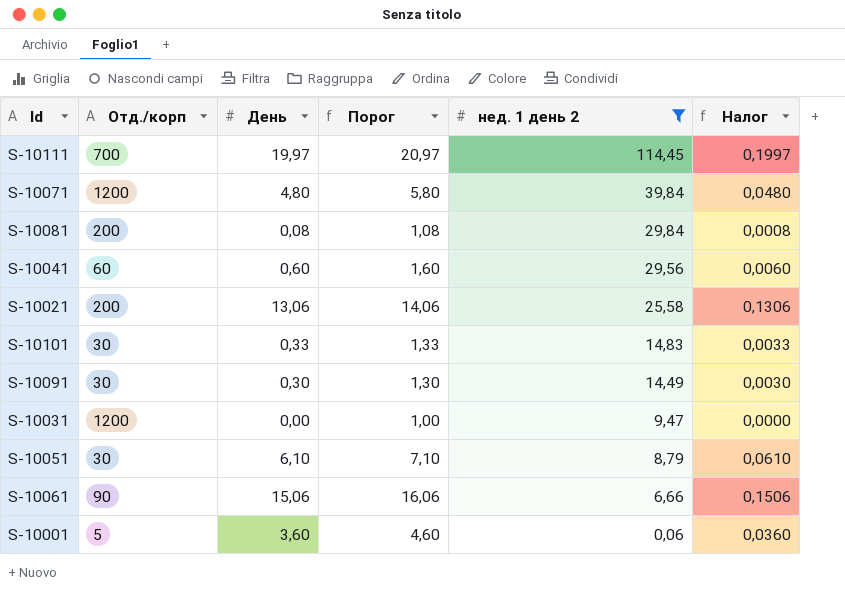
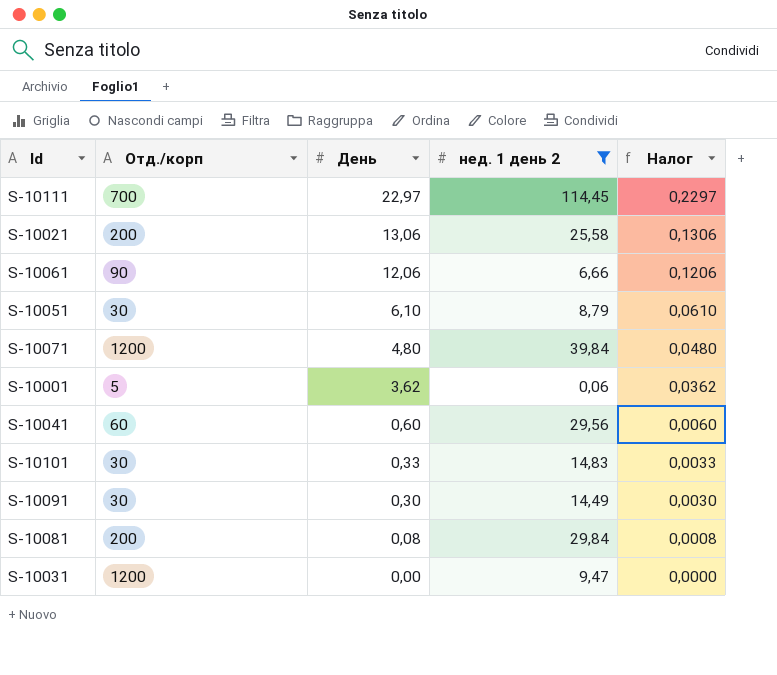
row order: нед. 1 день 2 descending -> День descending
column Порог | formula: [День] + 1 -> none
S-10111 | День: 19,97 -> 22,97
S-10111 | Налог: 0,1997 -> 0,2297
S-10061 | День: 15,06 -> 12,06
S-10061 | Налог: 0,1506 -> 0,1206
S-10001 | День: 3,60 -> 3,62
S-10001 | Налог: 0,0360 -> 0,0362

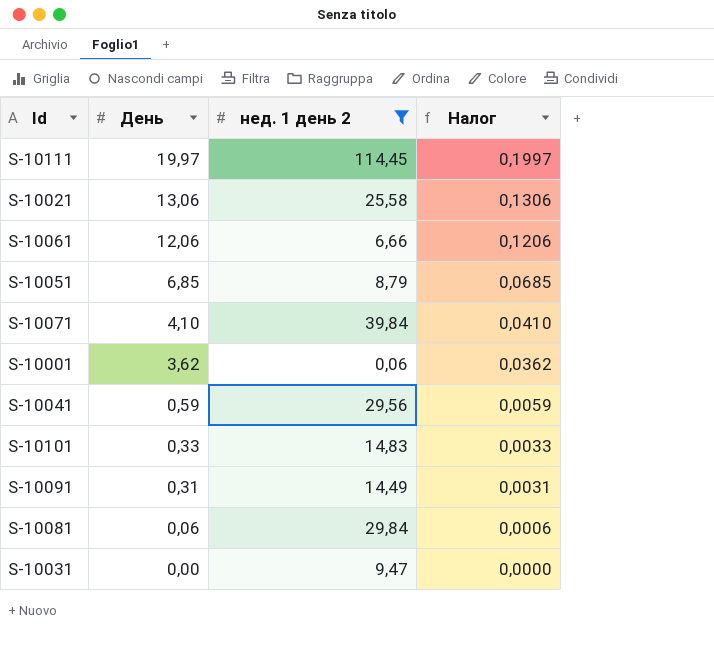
column Отд./корп | position: 2 -> none
S-10111 | День: 22,97 -> 19,97
S-10111 | Налог: 0,2297 -> 0,1997
S-10051 | День: 6,10 -> 6,85
S-10051 | Налог: 0,0610 -> 0,0685
S-10071 | День: 4,80 -> 4,10
S-10071 | Налог: 0,0480 -> 0,0410
S-10041 | День: 0,60 -> 0,59
S-10041 | Налог: 0,0060 -> 0,0059
S-10091 | День: 0,30 -> 0,31
S-10091 | Налог: 0,0030 -> 0,0031
S-10081 | День: 0,08 -> 0,06
S-10081 | Налог: 0,0008 -> 0,0006

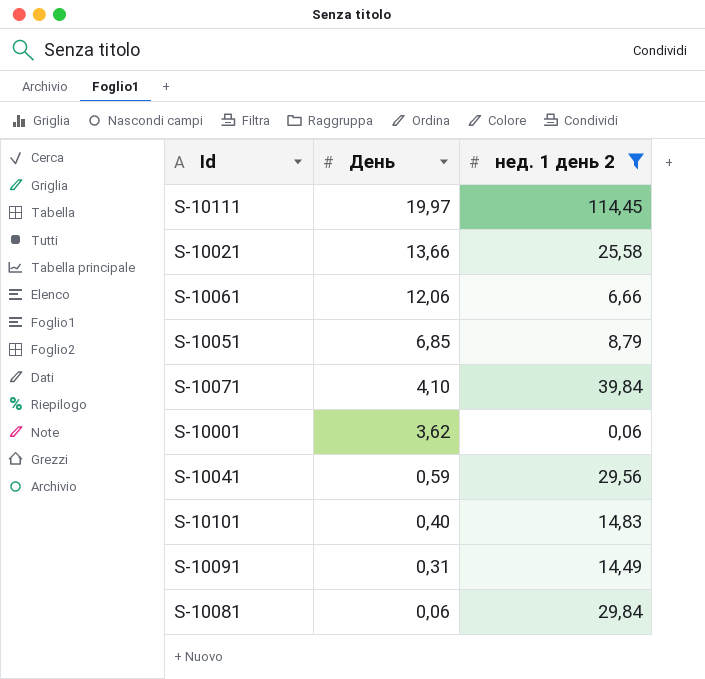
column Налог | formula: [День] * 0,01 -> none
row S-10031: 0,00 | 9,47 | 0,0000 -> none
S-10021 | День: 13,06 -> 13,66
S-10101 | День: 0,33 -> 0,40

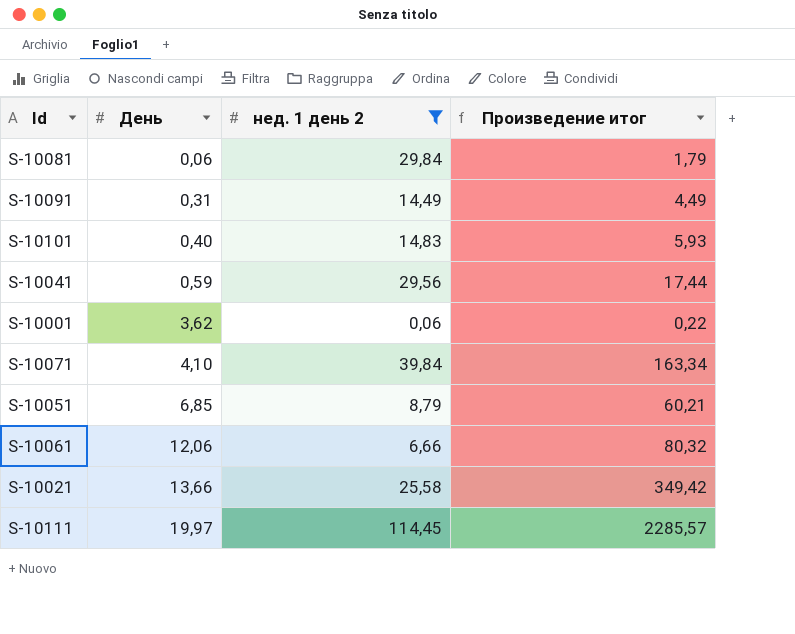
row order: День descending -> День ascending
column Произведение итог | formula: none -> [День] * [нед. 1 день 2]

